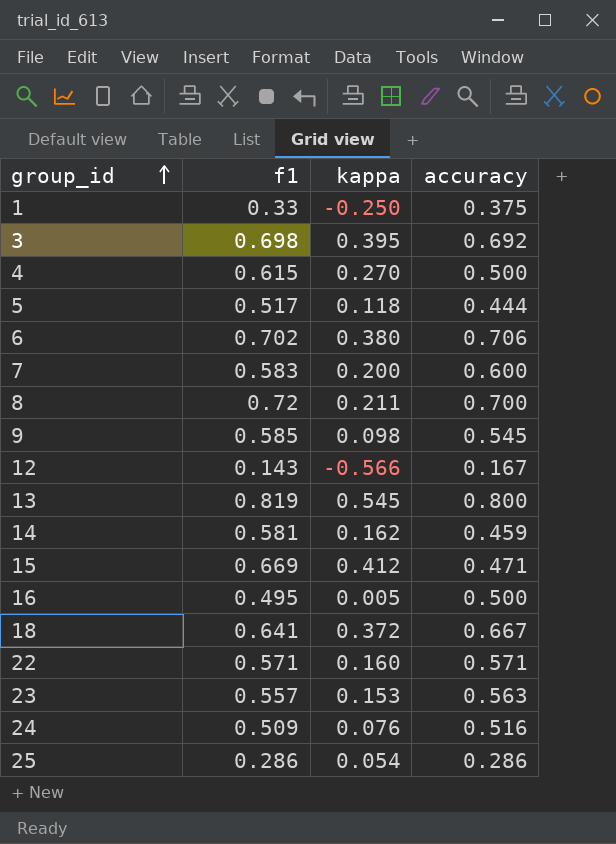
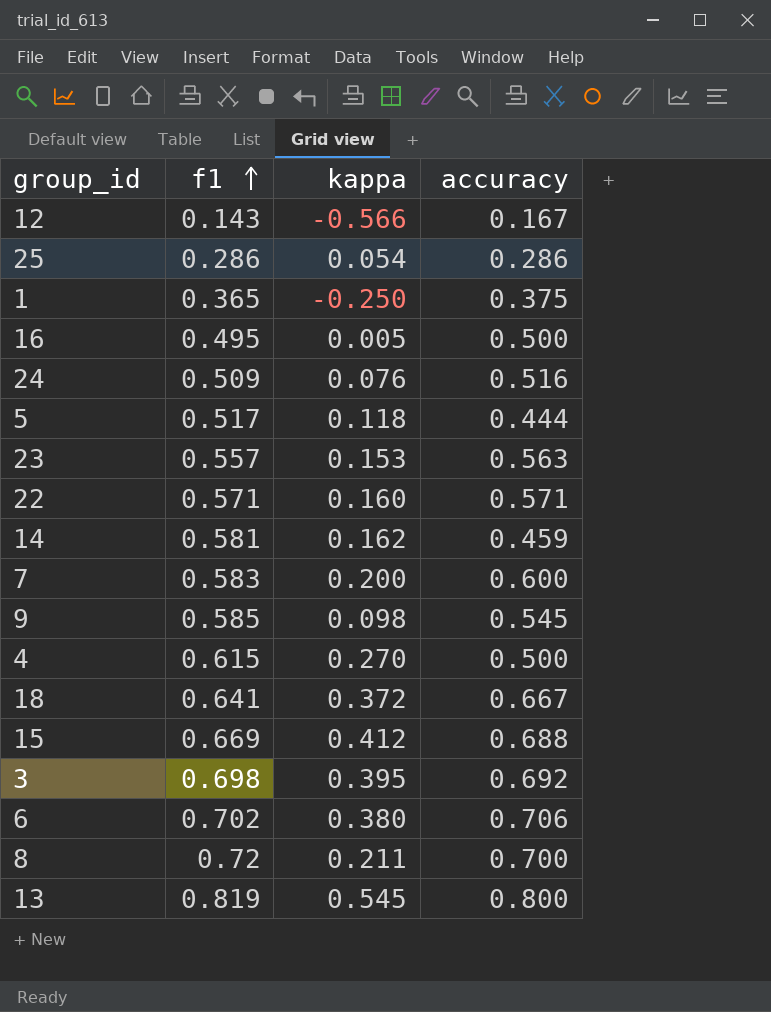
row order: group_id ascending -> f1 ascending
1 | f1: 0.33 -> 0.365
15 | accuracy: 0.471 -> 0.688

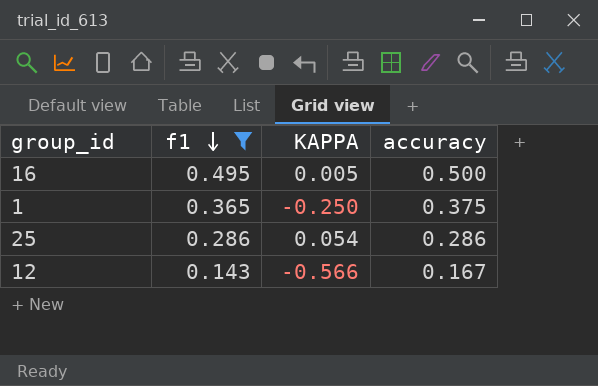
filter: none -> f1 <= 0.495
row order: f1 ascending -> f1 descending
column name: kappa -> KAPPA

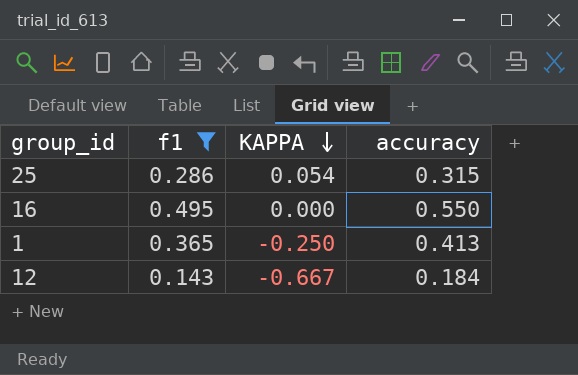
row order: f1 descending -> KAPPA descending
25 | accuracy: 0.286 -> 0.315
16 | KAPPA: 0.005 -> 0.000
16 | accuracy: 0.500 -> 0.550
1 | accuracy: 0.375 -> 0.413
12 | KAPPA: -0.566 -> -0.667
12 | accuracy: 0.167 -> 0.184

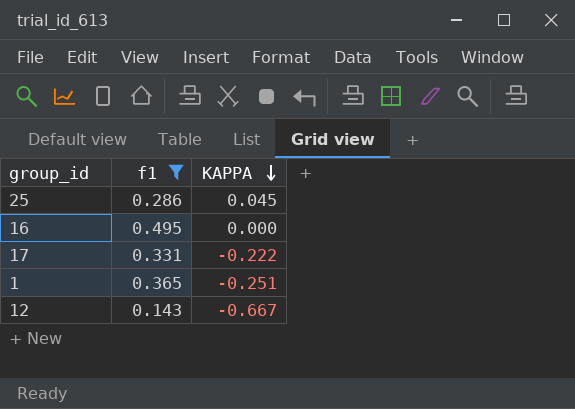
column accuracy | position: 4 -> none
25 | KAPPA: 0.054 -> 0.045
row 17: none -> 0.331 | -0.222
1 | KAPPA: -0.250 -> -0.251

